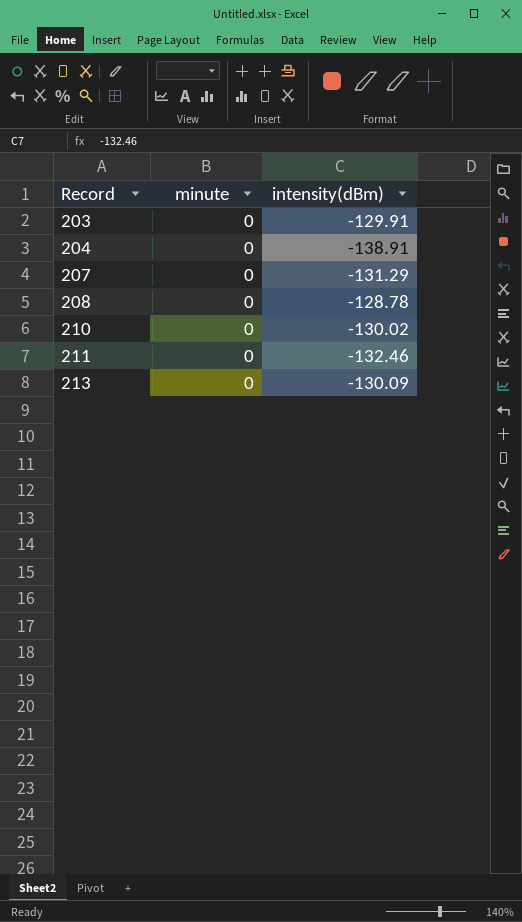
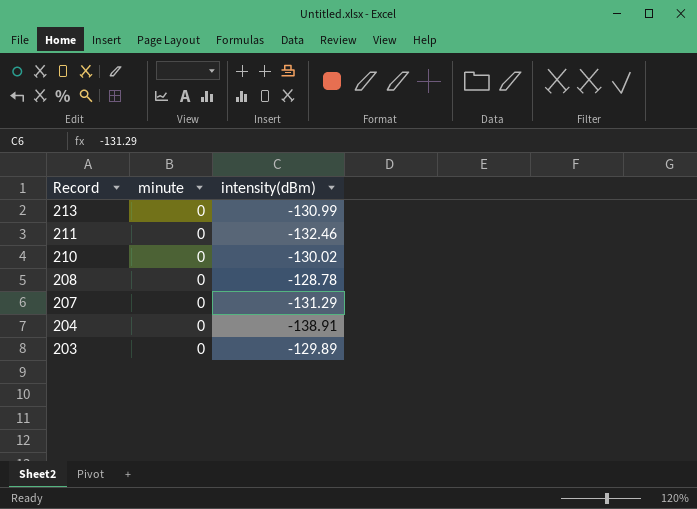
row order: Record ascending -> Record descending
213 | intensity(dBm): -130.09 -> -130.99
203 | intensity(dBm): -129.91 -> -129.89

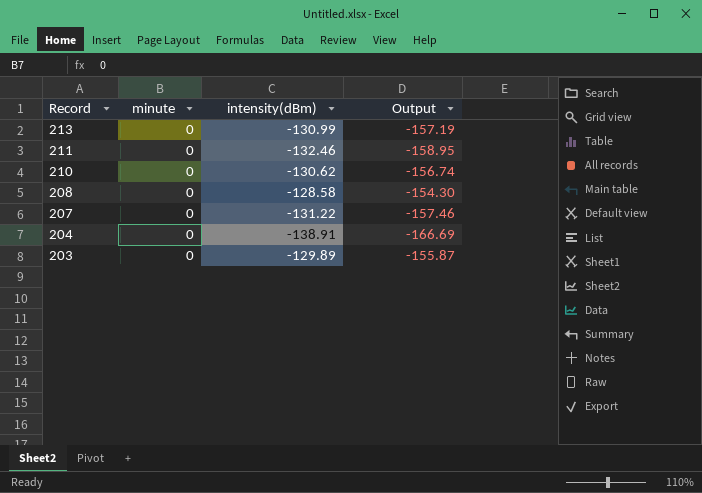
column Output | formula: none -> [intensity(dBm)] * 1.2
210 | intensity(dBm): -130.02 -> -130.62
208 | intensity(dBm): -128.78 -> -128.58
207 | intensity(dBm): -131.29 -> -131.22

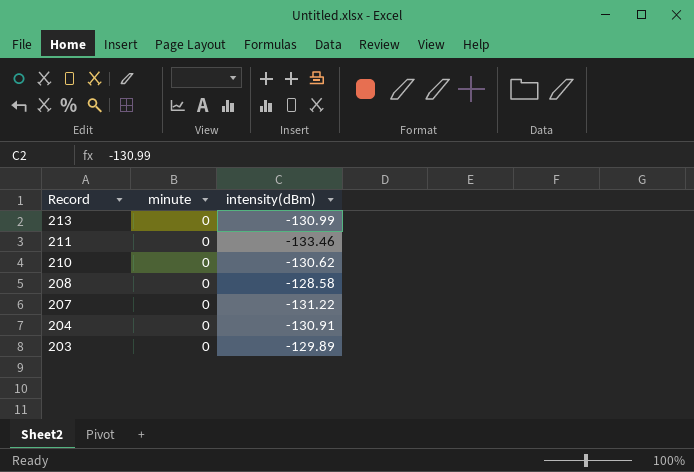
column Output | formula: [intensity(dBm)] * 1.2 -> none
211 | intensity(dBm): -132.46 -> -133.46
204 | intensity(dBm): -138.91 -> -130.91

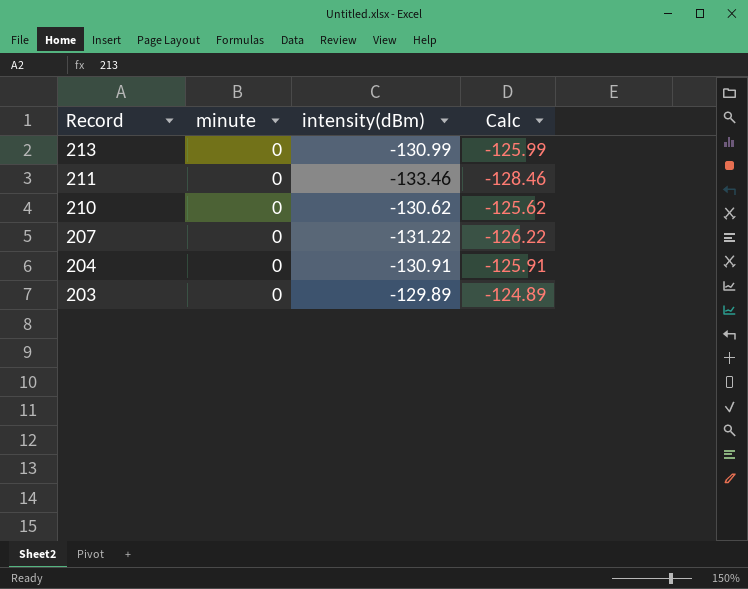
column Calc | formula: none -> [intensity(dBm)] + 5
row 208: 0 | -128.58 -> none

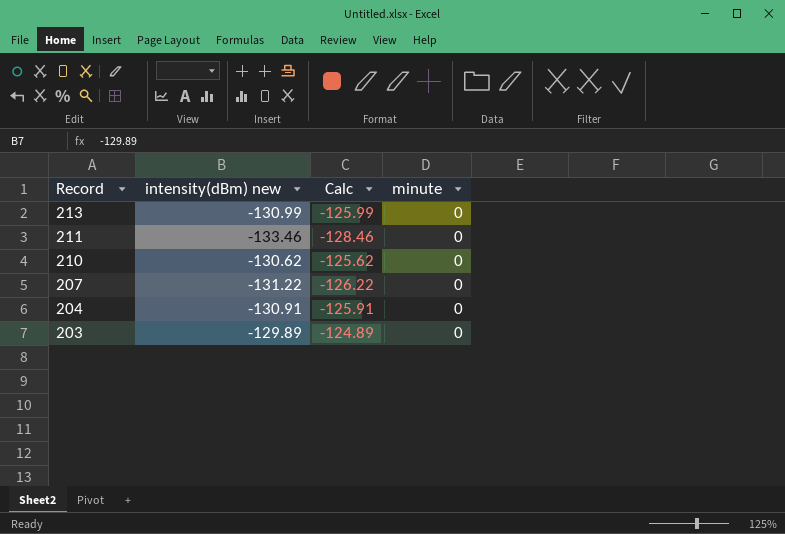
column name: intensity(dBm) -> intensity(dBm) new
column minute | position: 2 -> 4

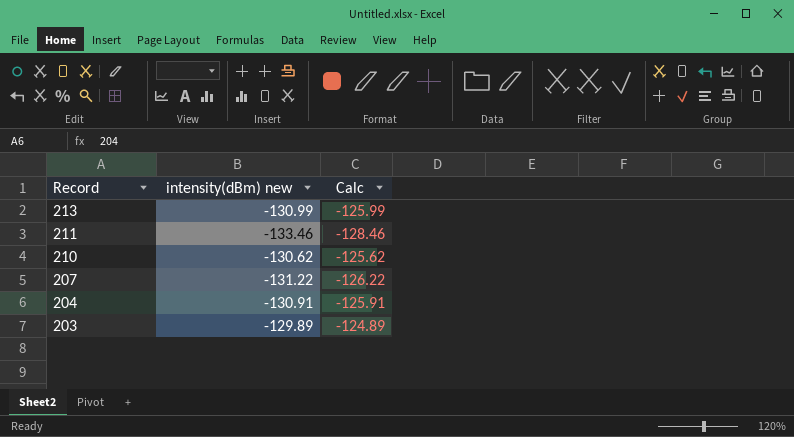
column minute | position: 4 -> none

